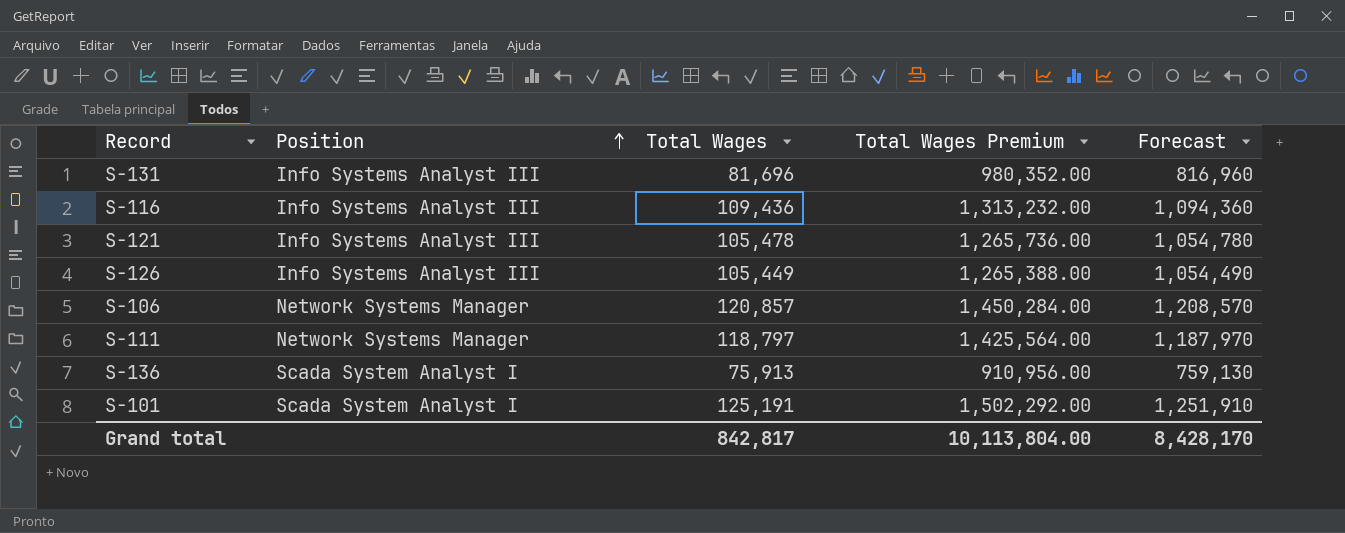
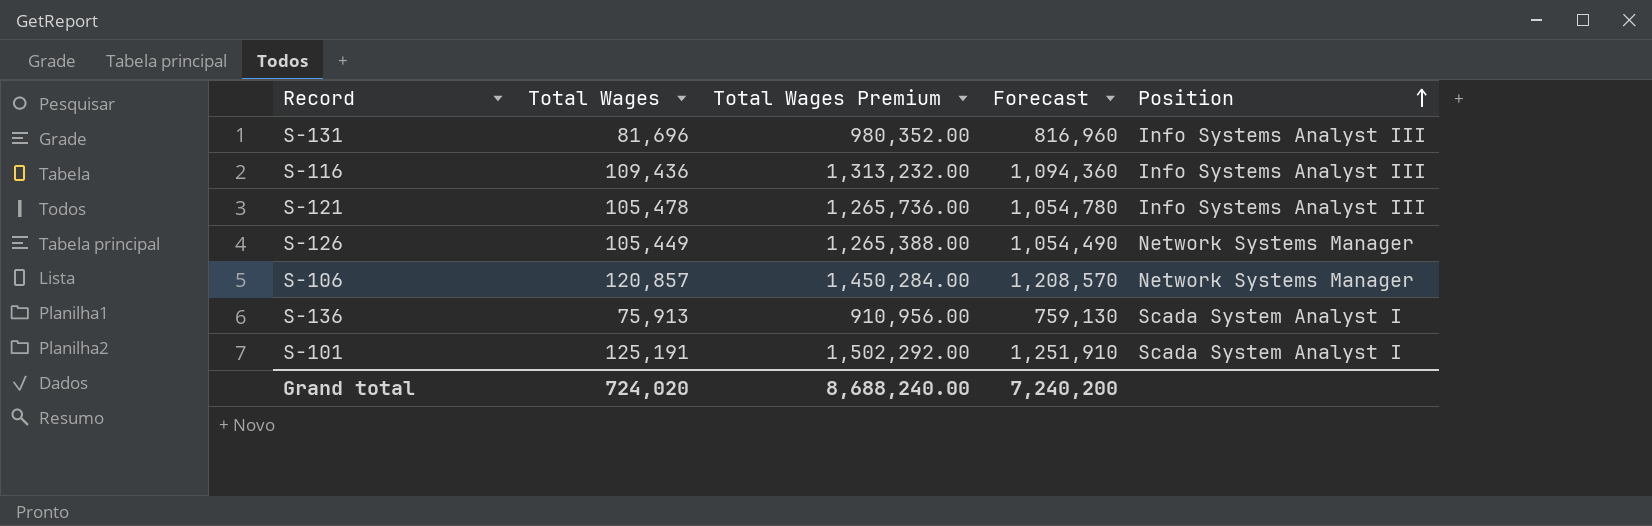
column Position | position: 2 -> 5
row S-111: Network Systems Manager | 118,797 | 1,425,564.00 | 1,187,970 -> none
S-126 | Position: Info Systems Analyst III -> Network Systems Manager
Grand total | Total Wages: 842,817 -> 724,020
Grand total | Total Wages Premium: 10,113,804.00 -> 8,688,240.00
Grand total | Forecast: 8,428,170 -> 7,240,200

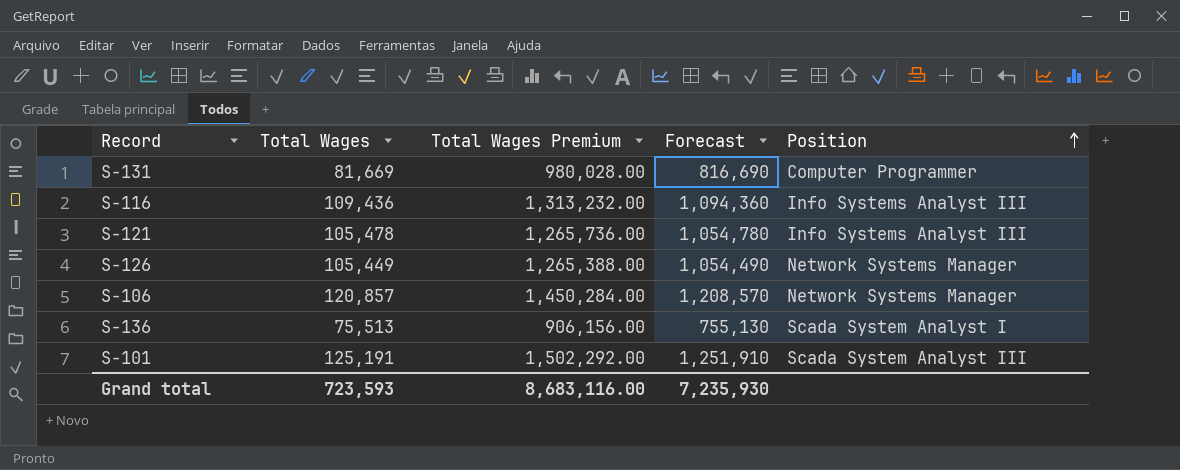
S-131 | Total Wages: 81,696 -> 81,669
S-131 | Total Wages Premium: 980,352.00 -> 980,028.00
S-131 | Forecast: 816,960 -> 816,690
S-131 | Position: Info Systems Analyst III -> Computer Programmer
S-136 | Total Wages: 75,913 -> 75,513
S-136 | Total Wages Premium: 910,956.00 -> 906,156.00
S-136 | Forecast: 759,130 -> 755,130
S-101 | Position: Scada System Analyst I -> Scada System Analyst III
Grand total | Total Wages: 724,020 -> 723,593
Grand total | Total Wages Premium: 8,688,240.00 -> 8,683,116.00
Grand total | Forecast: 7,240,200 -> 7,235,930

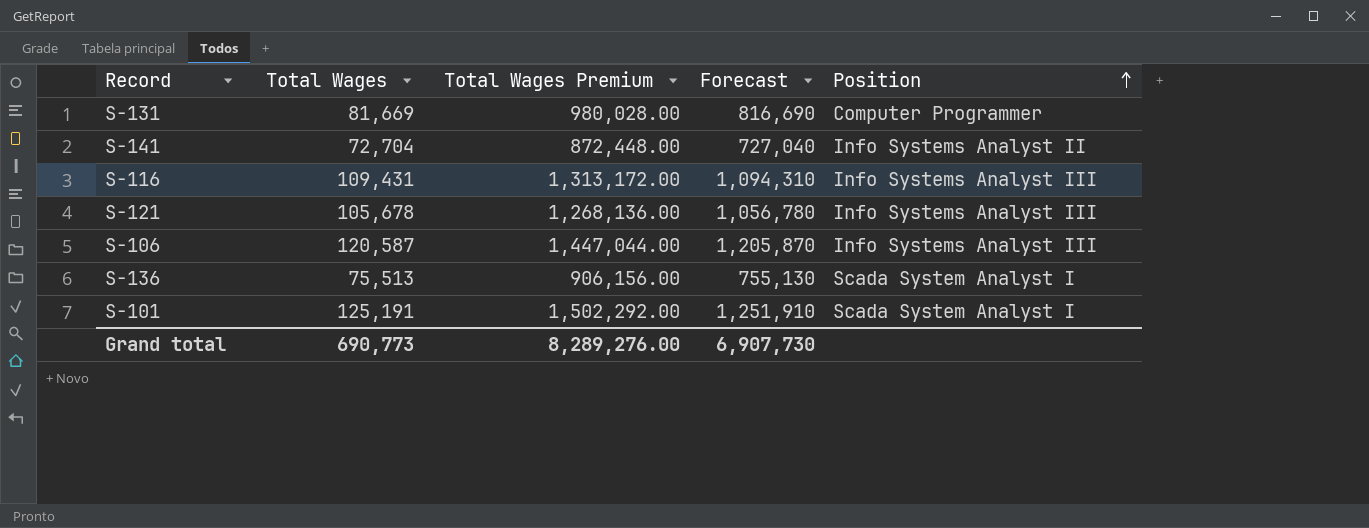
row S-126: 105,449 | 1,265,388.00 | 1,054,490 | Network Systems Manager -> none
row S-141: none -> 72,704 | 872,448.00 | 727,040 | Info Systems Analyst II
S-116 | Total Wages: 109,436 -> 109,431
S-116 | Total Wages Premium: 1,313,232.00 -> 1,313,172.00
S-116 | Forecast: 1,094,360 -> 1,094,310
S-121 | Total Wages: 105,478 -> 105,678
S-121 | Total Wages Premium: 1,265,736.00 -> 1,268,136.00
S-121 | Forecast: 1,054,780 -> 1,056,780
S-106 | Total Wages: 120,857 -> 120,587
S-106 | Total Wages Premium: 1,450,284.00 -> 1,447,044.00
S-106 | Forecast: 1,208,570 -> 1,205,870
S-106 | Position: Network Systems Manager -> Info Systems Analyst III
S-101 | Position: Scada System Analyst III -> Scada System Analyst I
Grand total | Total Wages: 723,593 -> 690,773
Grand total | Total Wages Premium: 8,683,116.00 -> 8,289,276.00
Grand total | Forecast: 7,235,930 -> 6,907,730

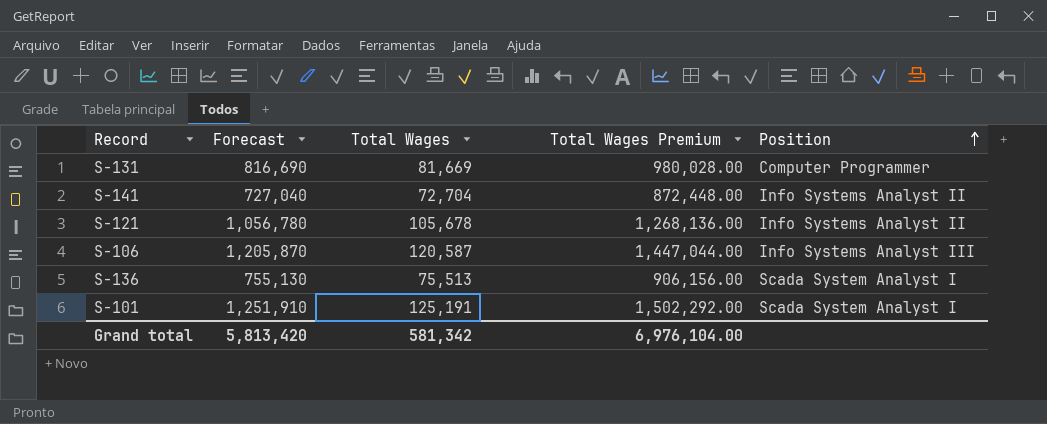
column Forecast | position: 4 -> 2
row S-116: 109,431 | 1,313,172.00 | 1,094,310 | Info Systems Analyst III -> none
S-121 | Position: Info Systems Analyst III -> Info Systems Analyst II
Grand total | Forecast: 6,907,730 -> 5,813,420
Grand total | Total Wages: 690,773 -> 581,342
Grand total | Total Wages Premium: 8,289,276.00 -> 6,976,104.00

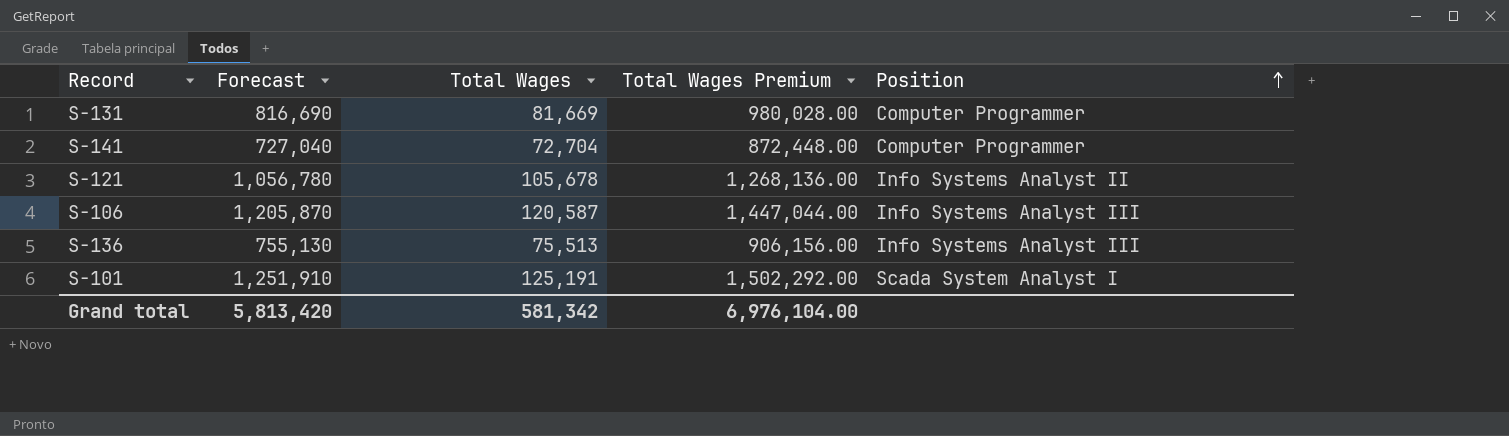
S-141 | Position: Info Systems Analyst II -> Computer Programmer
S-136 | Position: Scada System Analyst I -> Info Systems Analyst III

